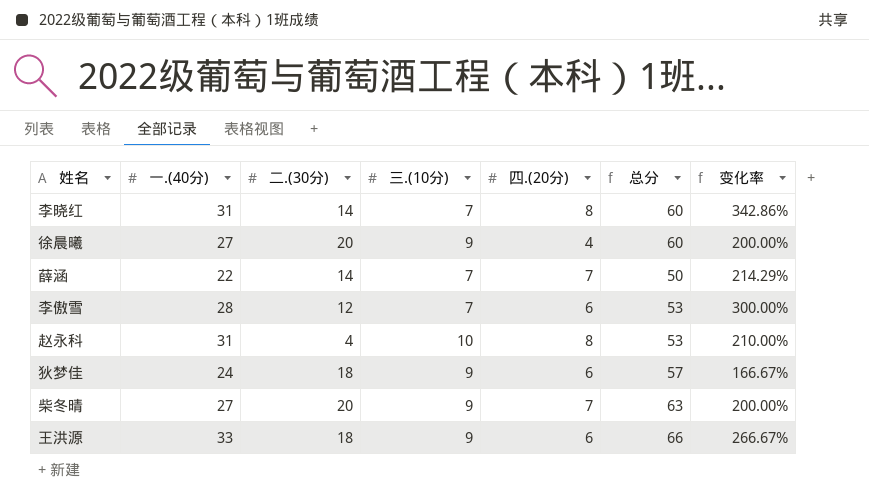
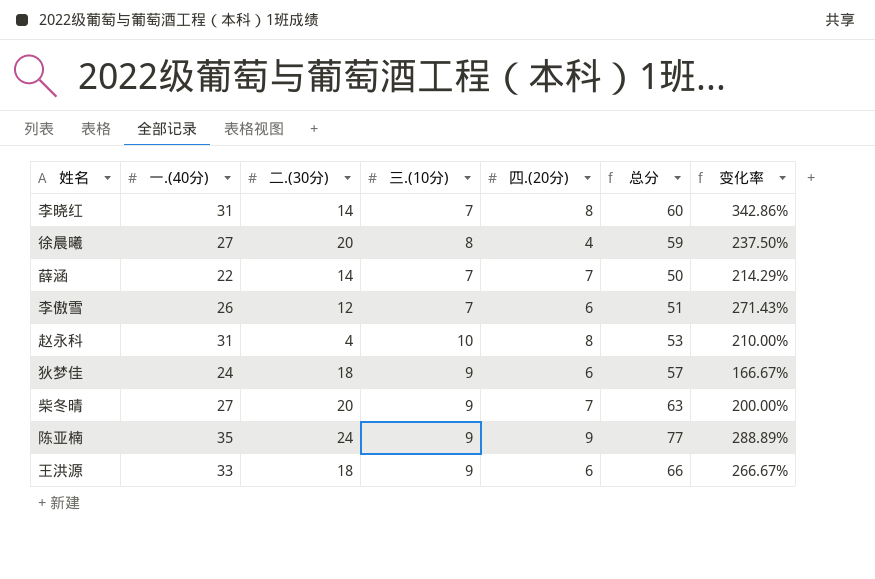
徐晨曦 | 三.(10分): 9 -> 8
徐晨曦 | 总分: 60 -> 59
徐晨曦 | 变化率: 200.00% -> 237.50%
李傲雪 | 一.(40分): 28 -> 26
李傲雪 | 总分: 53 -> 51
李傲雪 | 变化率: 300.00% -> 271.43%
row 陈亚楠: none -> 35 | 24 | 9 | 9 | 77 | 288.89%

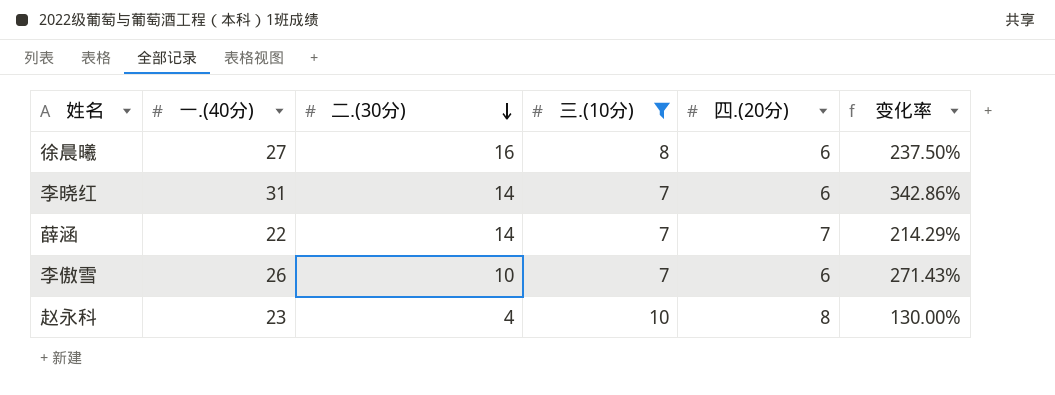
filter: none -> 三.(10分) != 9
row order: none -> 二.(30分) descending
column 总分 | formula: [一.(40分)] + [二.(30分)] + [三.(10分)] + [四.(20分)] -> none
徐晨曦 | 二.(30分): 20 -> 16
徐晨曦 | 四.(20分): 4 -> 6
李晓红 | 四.(20分): 8 -> 6
李傲雪 | 二.(30分): 12 -> 10
赵永科 | 一.(40分): 31 -> 23
赵永科 | 变化率: 210.00% -> 130.00%

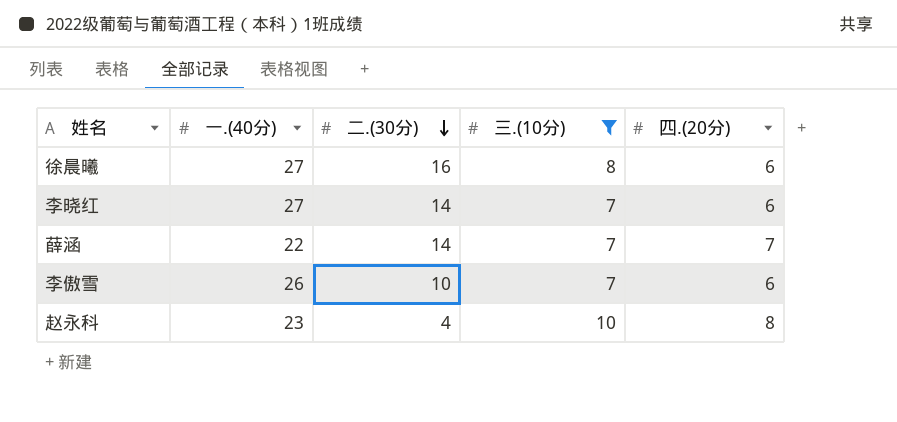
column 变化率 | formula: ([一.(40分)] - [三.(10分)]) / [三.(10分)] -> none
李晓红 | 一.(40分): 31 -> 27

